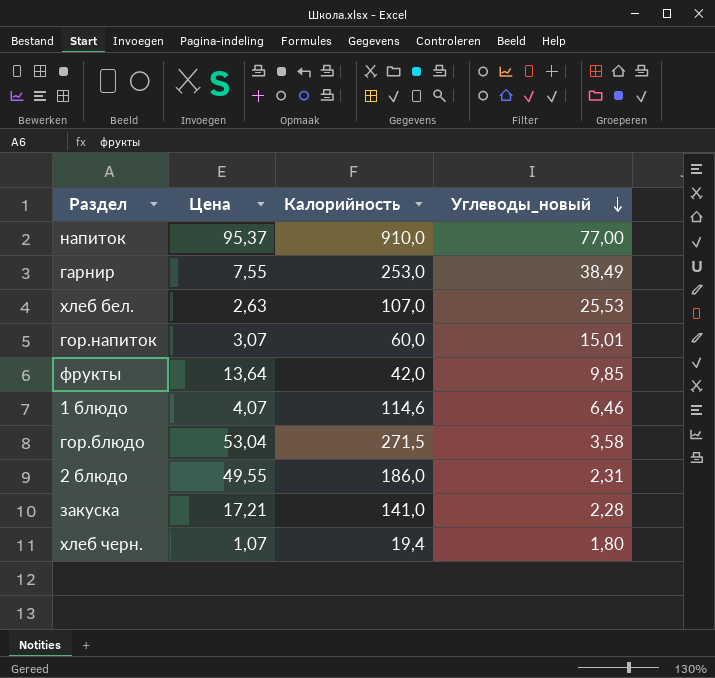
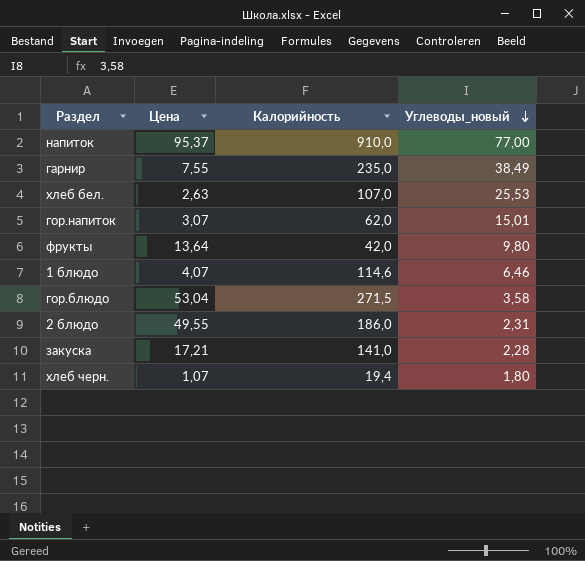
гарнир | Калорийность: 253,0 -> 235,0
гор.напиток | Калорийность: 60,0 -> 62,0
фрукты | Углеводы_новый: 9,85 -> 9,80

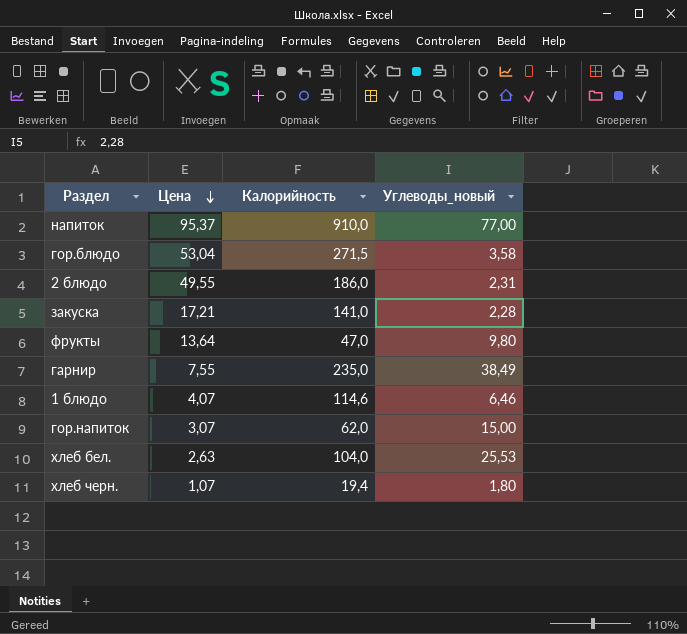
row order: Углеводы_новый descending -> Цена descending
фрукты | Калорийность: 42,0 -> 47,0
гор.напиток | Углеводы_новый: 15,01 -> 15,00
хлеб бел. | Калорийность: 107,0 -> 104,0

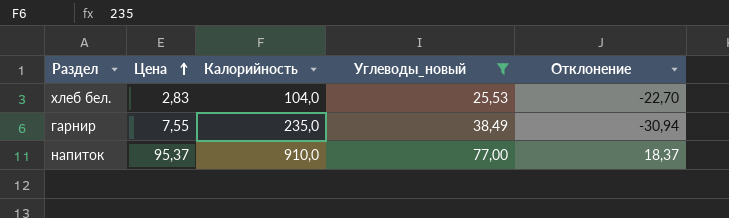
filter: none -> Углеводы_новый >= 25,53
row order: Цена descending -> Цена ascending
column Отклонение | formula: none -> [Цена] - [Углеводы_новый]
хлеб бел. | Цена: 2,63 -> 2,83

